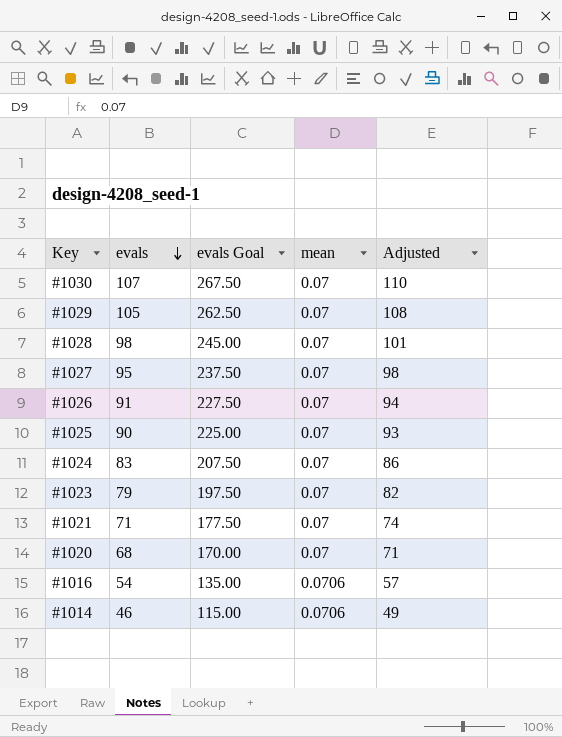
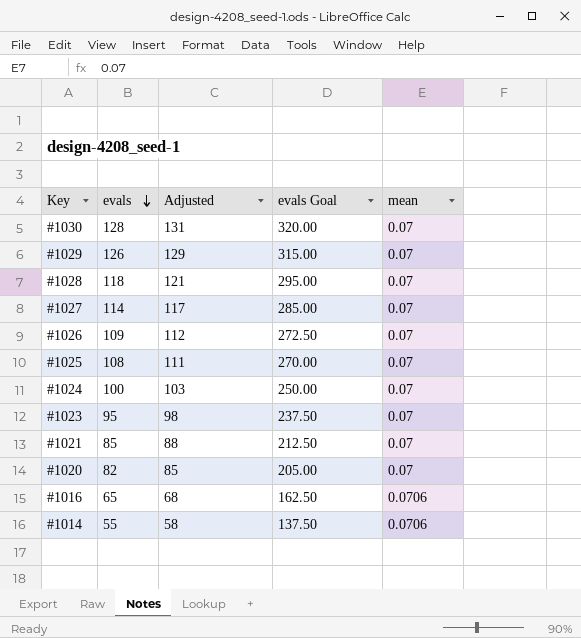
column Adjusted | position: 5 -> 3
#1030 | evals: 107 -> 128
#1030 | Adjusted: 110 -> 131
#1030 | evals Goal: 267.50 -> 320.00
#1029 | evals: 105 -> 126
#1029 | Adjusted: 108 -> 129
#1029 | evals Goal: 262.50 -> 315.00
#1028 | evals: 98 -> 118
#1028 | Adjusted: 101 -> 121
#1028 | evals Goal: 245.00 -> 295.00
#1027 | evals: 95 -> 114
#1027 | Adjusted: 98 -> 117
#1027 | evals Goal: 237.50 -> 285.00
#1026 | evals: 91 -> 109
#1026 | Adjusted: 94 -> 112
#1026 | evals Goal: 227.50 -> 272.50
#1025 | evals: 90 -> 108
#1025 | Adjusted: 93 -> 111
#1025 | evals Goal: 225.00 -> 270.00
#1024 | evals: 83 -> 100
#1024 | Adjusted: 86 -> 103
#1024 | evals Goal: 207.50 -> 250.00
#1023 | evals: 79 -> 95
#1023 | Adjusted: 82 -> 98
#1023 | evals Goal: 197.50 -> 237.50
#1021 | evals: 71 -> 85
#1021 | Adjusted: 74 -> 88
#1021 | evals Goal: 177.50 -> 212.50
#1020 | evals: 68 -> 82
#1020 | Adjusted: 71 -> 85
#1020 | evals Goal: 170.00 -> 205.00
#1016 | evals: 54 -> 65
#1016 | Adjusted: 57 -> 68
#1016 | evals Goal: 135.00 -> 162.50
#1014 | evals: 46 -> 55
#1014 | Adjusted: 49 -> 58
#1014 | evals Goal: 115.00 -> 137.50

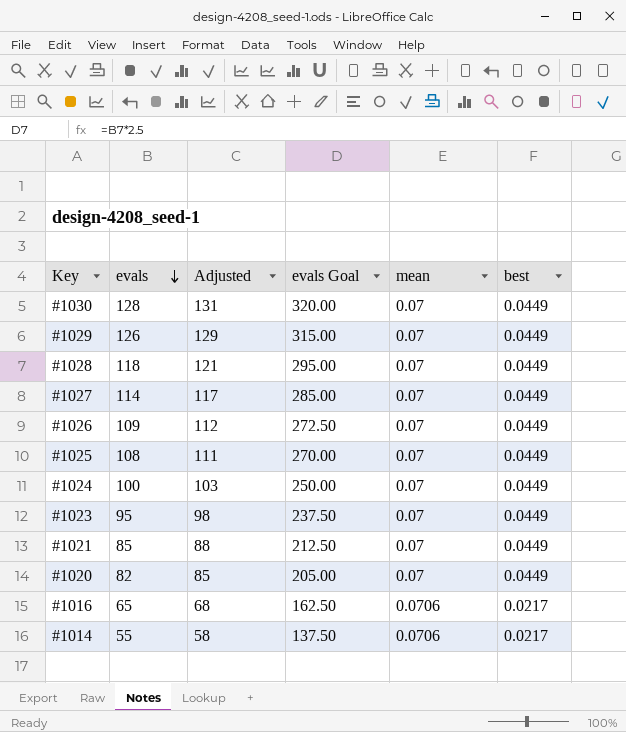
column best | position: none -> 6

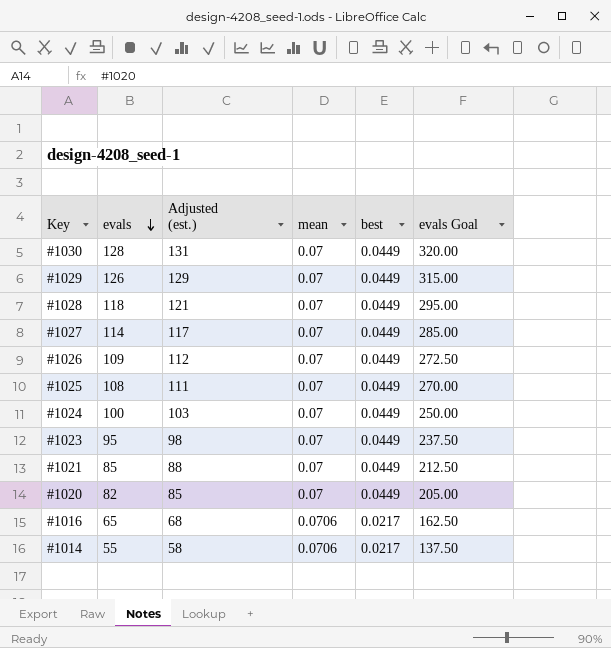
column name: Adjusted -> Adjusted (est.)
column evals Goal | position: 4 -> 6

